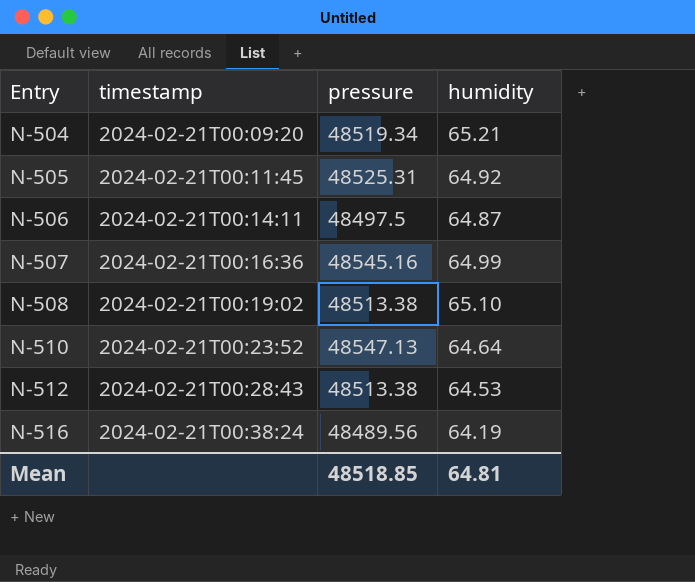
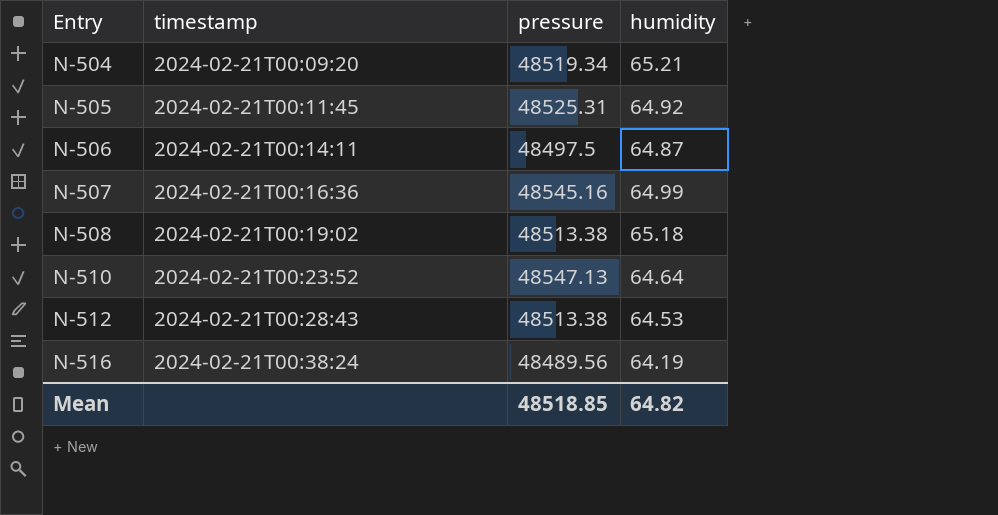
N-508 | humidity: 65.10 -> 65.18
Mean | humidity: 64.81 -> 64.82

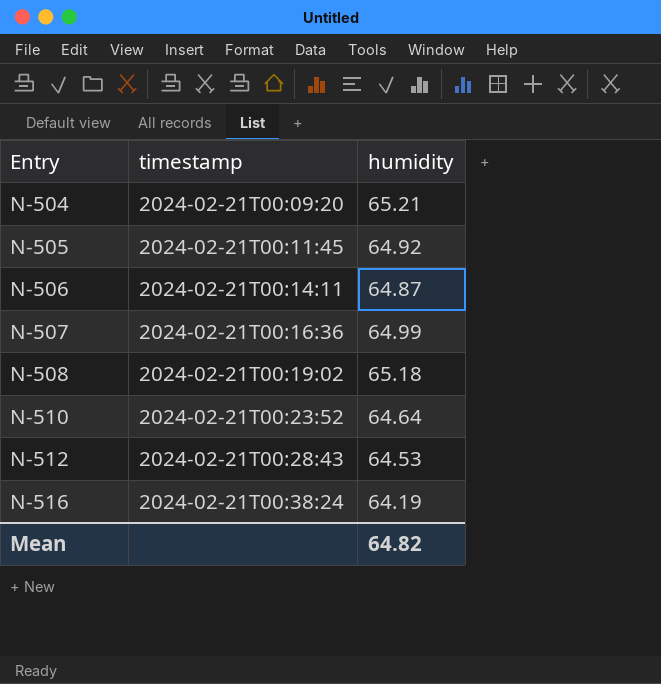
column pressure | position: 3 -> none

